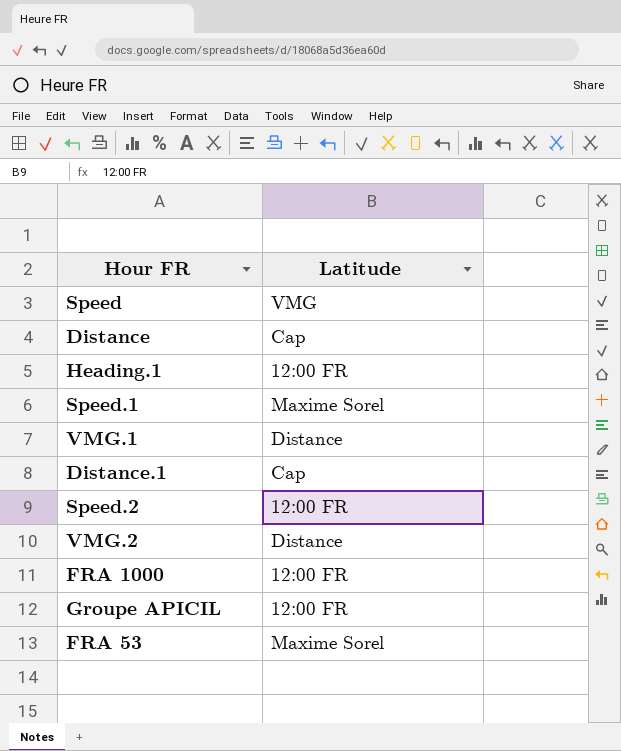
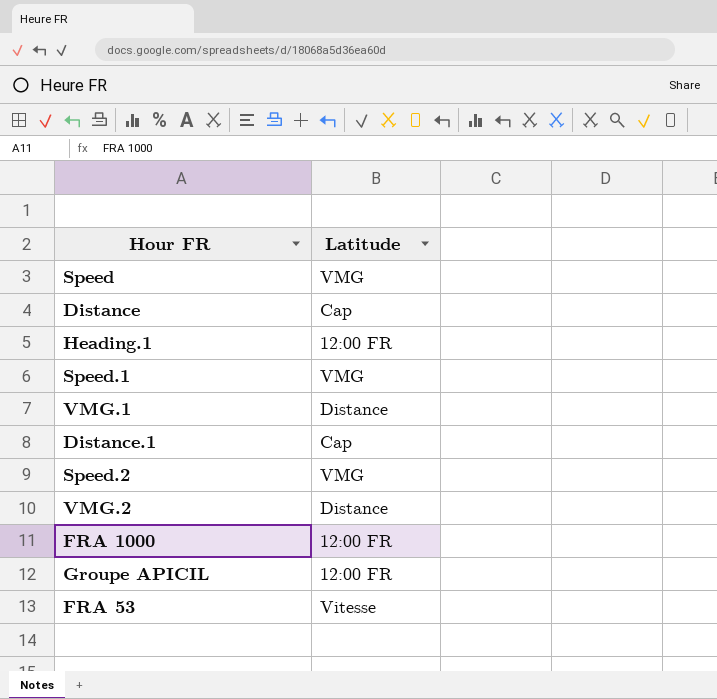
Speed.1 | Latitude: Maxime Sorel -> VMG
Speed.2 | Latitude: 12:00 FR -> VMG
FRA 53 | Latitude: Maxime Sorel -> Vitesse

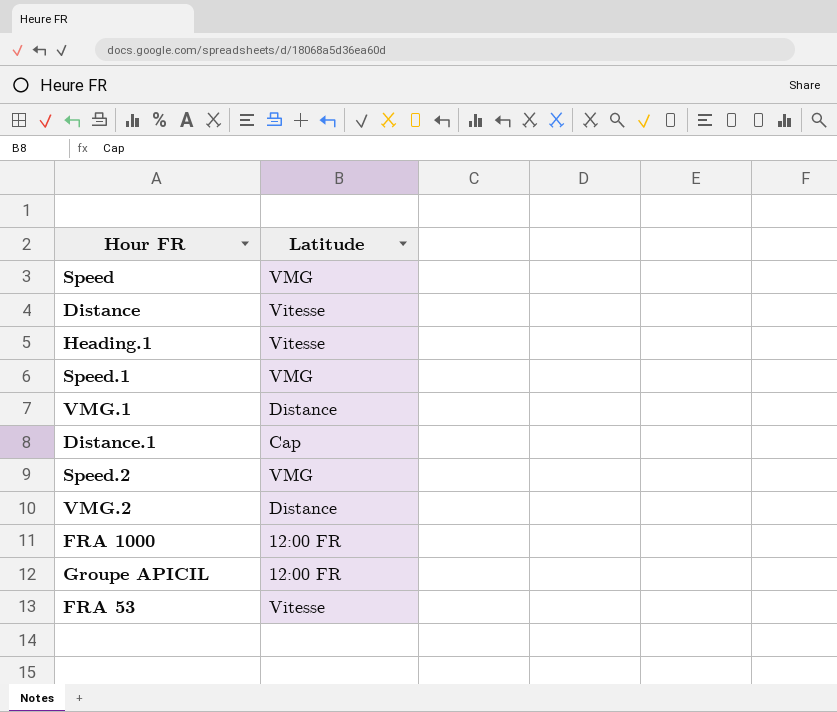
Distance | Latitude: Cap -> Vitesse
Heading.1 | Latitude: 12:00 FR -> Vitesse

